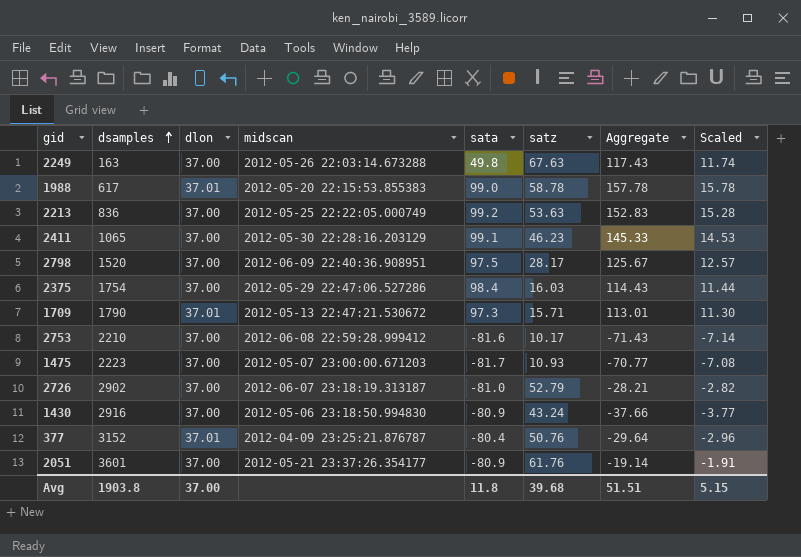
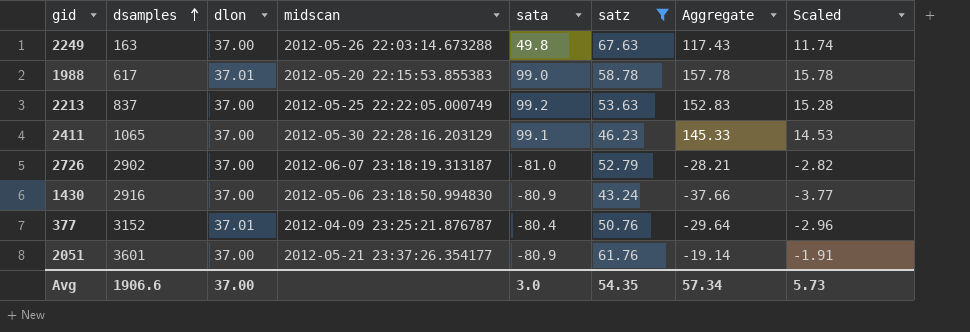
filter: none -> satz >= 43.24
2213 | dsamples: 836 -> 837
Avg | dsamples: 1903.8 -> 1906.6
Avg | sata: 11.8 -> 3.0
Avg | satz: 39.68 -> 54.35
Avg | Aggregate: 51.51 -> 57.34
Avg | Scaled: 5.15 -> 5.73

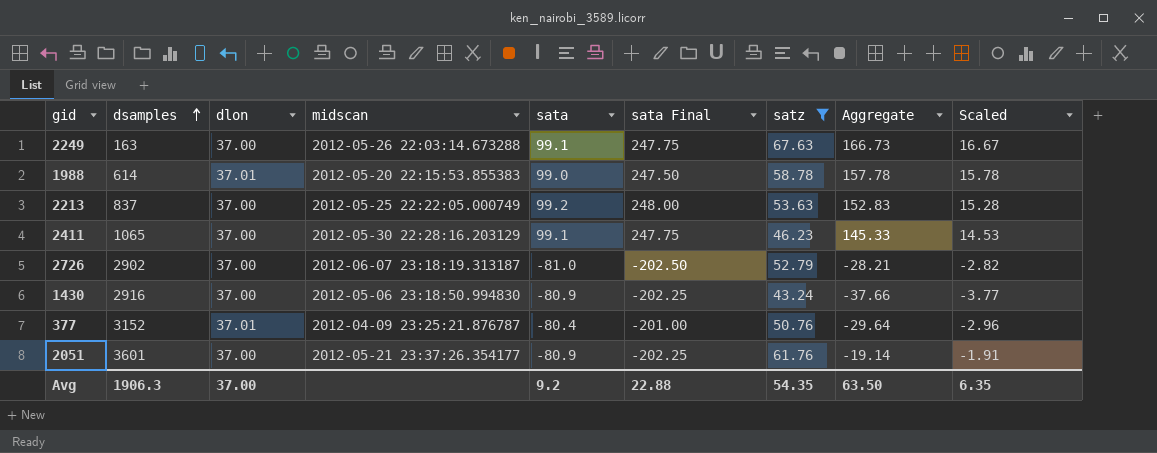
column sata Final | formula: none -> [sata] * 2.5
2249 | sata: 49.8 -> 99.1
2249 | Aggregate: 117.43 -> 166.73
2249 | Scaled: 11.74 -> 16.67
1988 | dsamples: 617 -> 614
Avg | dsamples: 1906.6 -> 1906.3
Avg | sata: 3.0 -> 9.2
Avg | Aggregate: 57.34 -> 63.50
Avg | Scaled: 5.73 -> 6.35

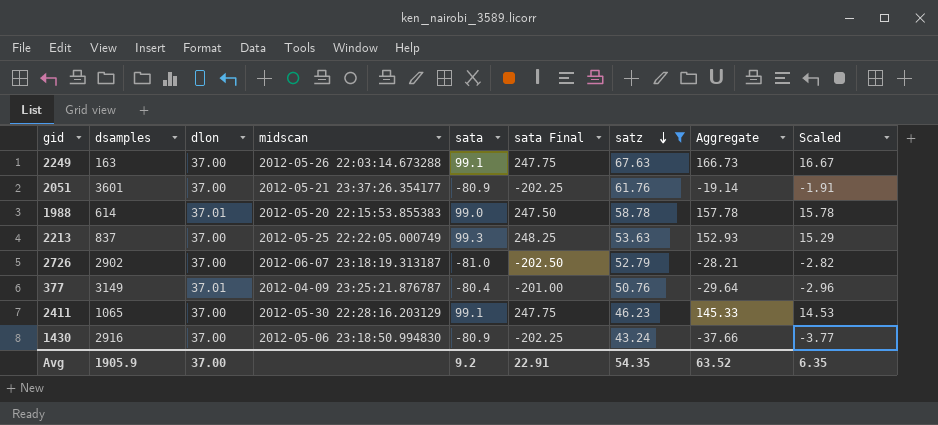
row order: dsamples ascending -> satz descending
2213 | sata: 99.2 -> 99.3
2213 | sata Final: 248.00 -> 248.25
2213 | Aggregate: 152.83 -> 152.93
2213 | Scaled: 15.28 -> 15.29
377 | dsamples: 3152 -> 3149
Avg | dsamples: 1906.3 -> 1905.9
Avg | sata Final: 22.88 -> 22.91
Avg | Aggregate: 63.50 -> 63.52

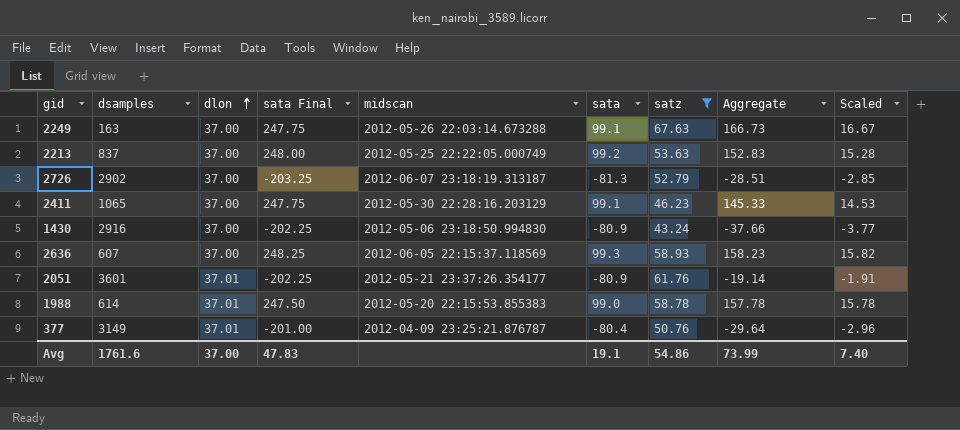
row order: satz descending -> dlon ascending
column sata Final | position: 6 -> 4
2213 | sata Final: 248.25 -> 248.00
2213 | sata: 99.3 -> 99.2
2213 | Aggregate: 152.93 -> 152.83
2213 | Scaled: 15.29 -> 15.28
2726 | sata Final: -202.50 -> -203.25
2726 | sata: -81.0 -> -81.3
2726 | Aggregate: -28.21 -> -28.51
2726 | Scaled: -2.82 -> -2.85
row 2636: none -> 607 | 37.00 | 248.25 | 2012-06-05 22:15:37.118569 | 99.3 | 58.93 | 158.23 | 15.82
2051 | dlon: 37.00 -> 37.01
Avg | dsamples: 1905.9 -> 1761.6
Avg | sata Final: 22.91 -> 47.83
Avg | sata: 9.2 -> 19.1
Avg | satz: 54.35 -> 54.86
Avg | Aggregate: 63.52 -> 73.99
Avg | Scaled: 6.35 -> 7.40

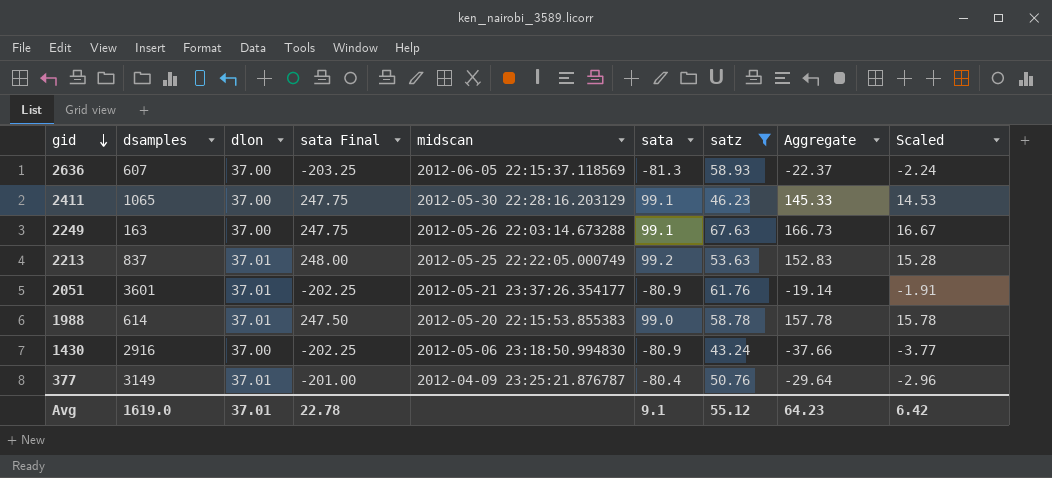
row order: dlon ascending -> gid descending
row 2726: 2902 | 37.00 | -203.25 | 2012-06-07 23:18:19.313187 | -81.3 | 52.79 | -28.51 | -2.85 -> none
2636 | sata Final: 248.25 -> -203.25
2636 | sata: 99.3 -> -81.3
2636 | Aggregate: 158.23 -> -22.37
2636 | Scaled: 15.82 -> -2.24
2213 | dlon: 37.00 -> 37.01
Avg | dsamples: 1761.6 -> 1619.0
Avg | dlon: 37.00 -> 37.01
Avg | sata Final: 47.83 -> 22.78
Avg | sata: 19.1 -> 9.1
Avg | satz: 54.86 -> 55.12
Avg | Aggregate: 73.99 -> 64.23
Avg | Scaled: 7.40 -> 6.42

